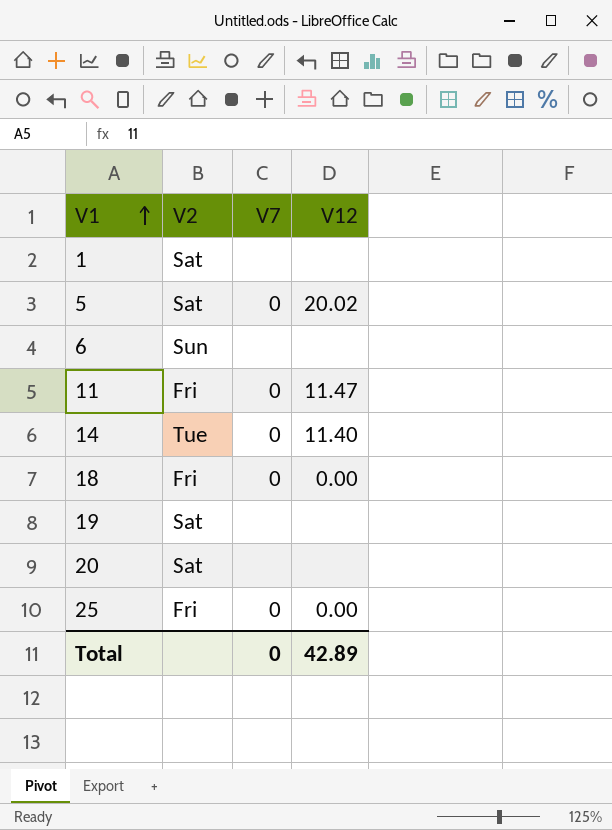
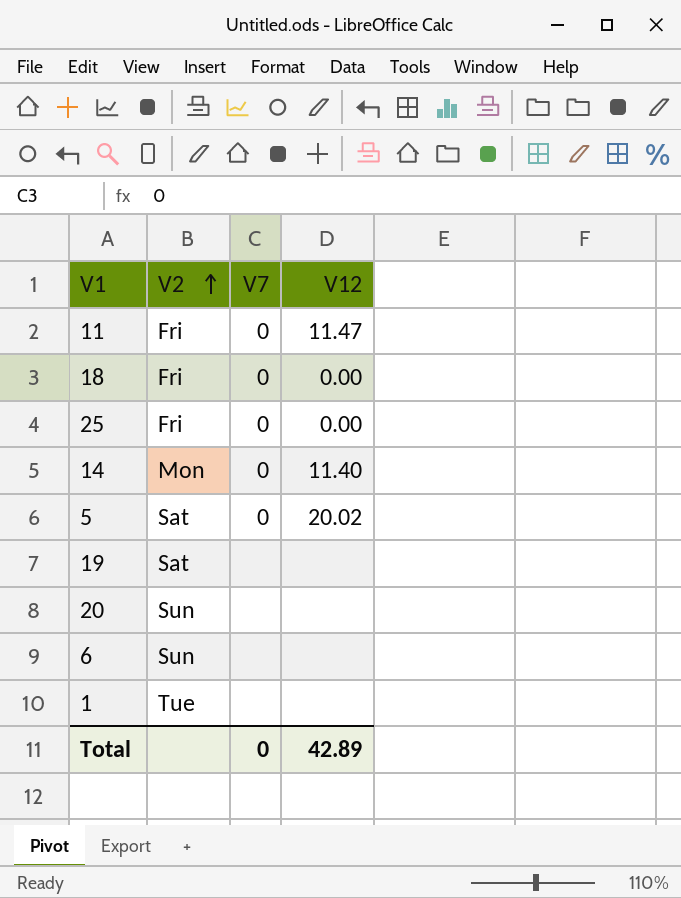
row order: V1 ascending -> V2 ascending
14 | V2: Tue -> Mon
20 | V2: Sat -> Sun
1 | V2: Sat -> Tue

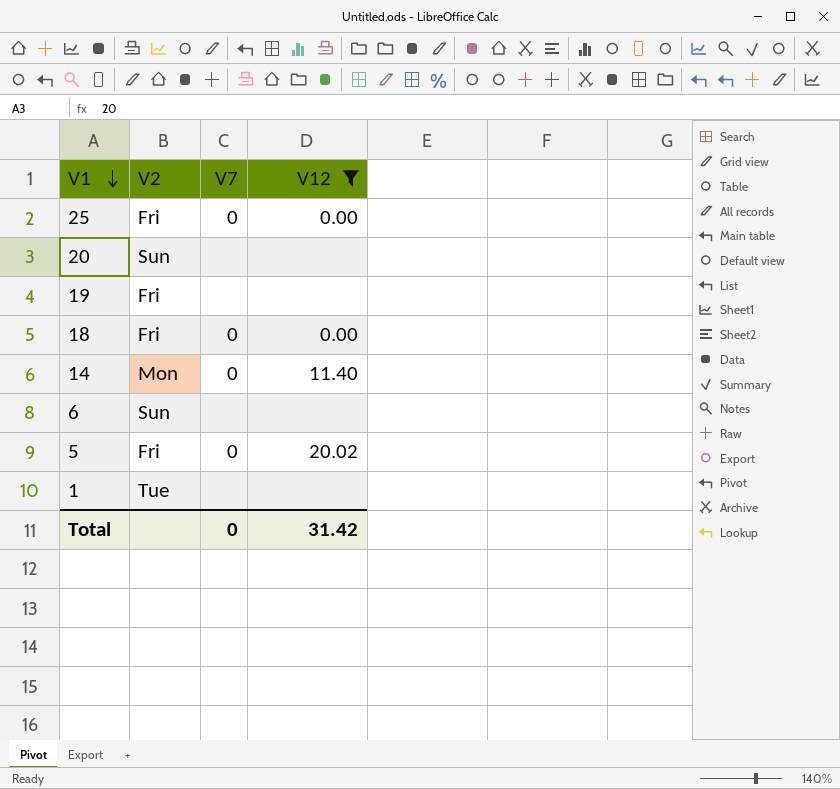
filter: none -> V12 != 11.47
row order: V2 ascending -> V1 descending
19 | V2: Sat -> Fri
5 | V2: Sat -> Fri
Total | V12: 42.89 -> 31.42

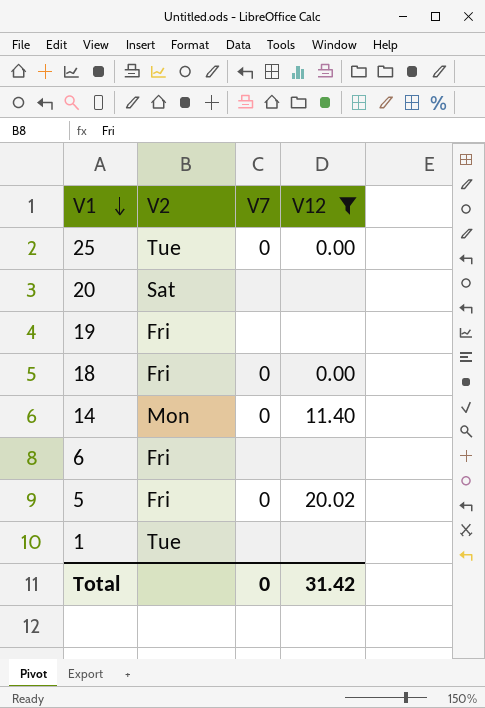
25 | V2: Fri -> Tue
20 | V2: Sun -> Sat
6 | V2: Sun -> Fri

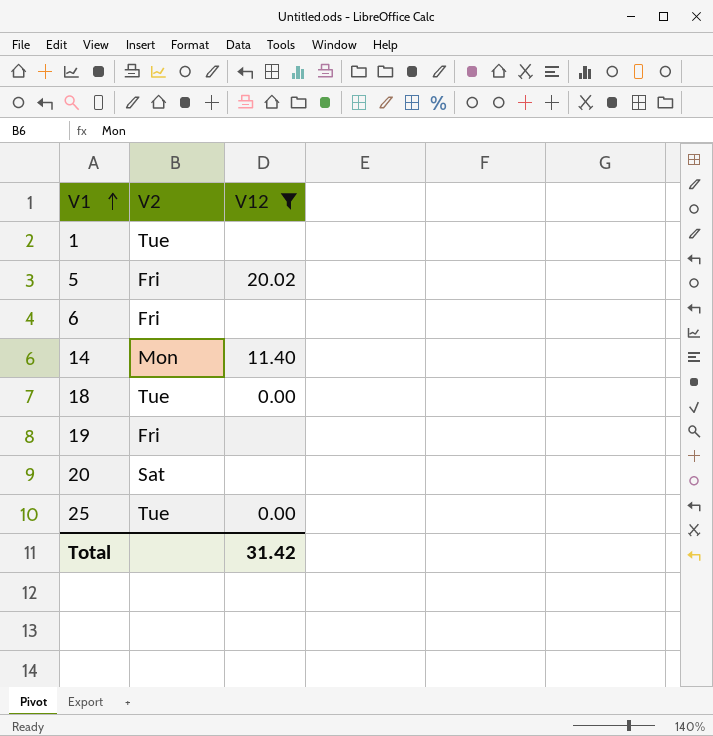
row order: V1 descending -> V1 ascending
column V7 | position: 3 -> none
18 | V2: Fri -> Tue

